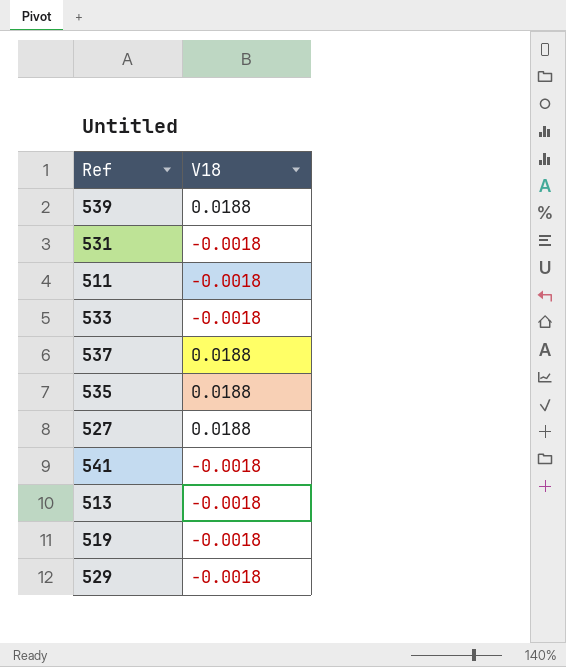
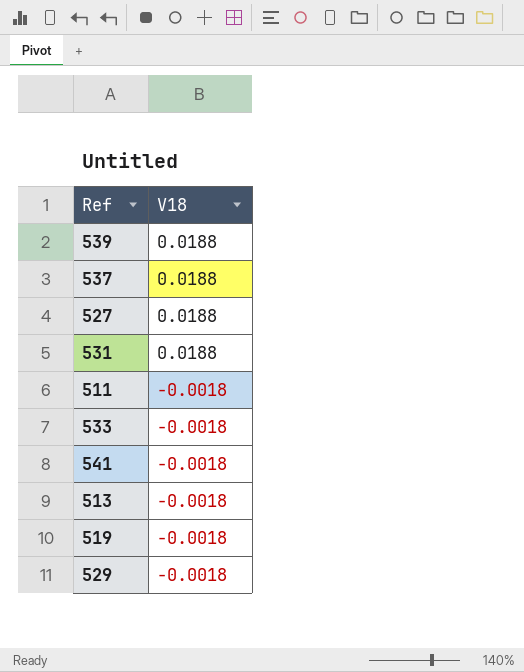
row order: none -> V18 descending
row 535: 0.0188 -> none
531 | V18: -0.0018 -> 0.0188

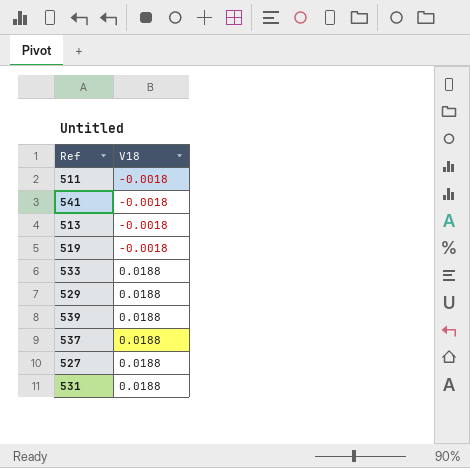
row order: V18 descending -> V18 ascending
533 | V18: -0.0018 -> 0.0188
529 | V18: -0.0018 -> 0.0188

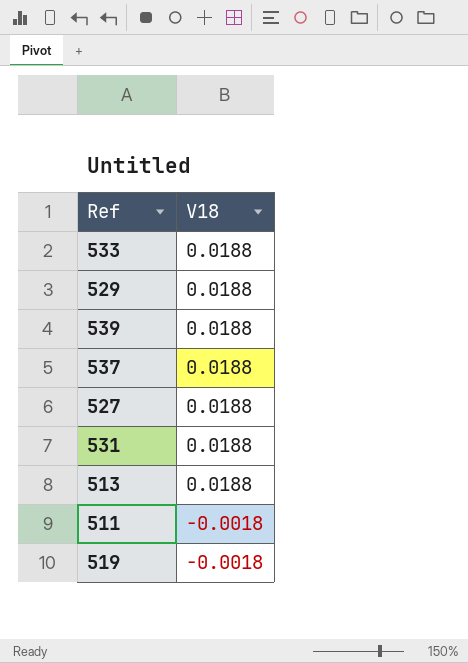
row order: V18 ascending -> V18 descending
row 541: -0.0018 -> none
513 | V18: -0.0018 -> 0.0188

